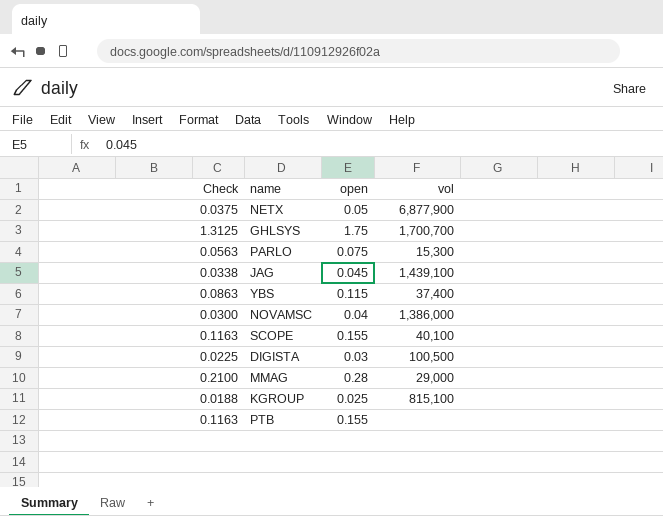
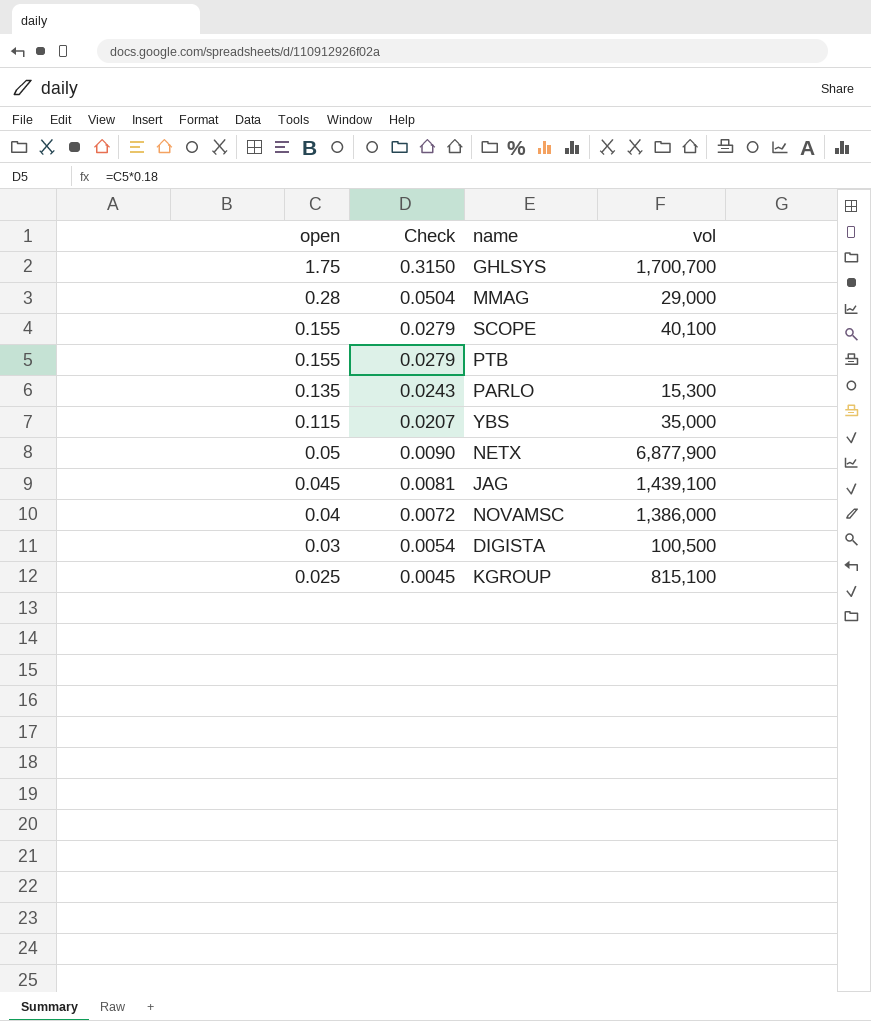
row order: none -> open descending
column open | position: 3 -> 1
column Check | formula: [open] * 0.75 -> [open] * 0.18
PARLO | open: 0.075 -> 0.135
YBS | vol: 37,400 -> 35,000

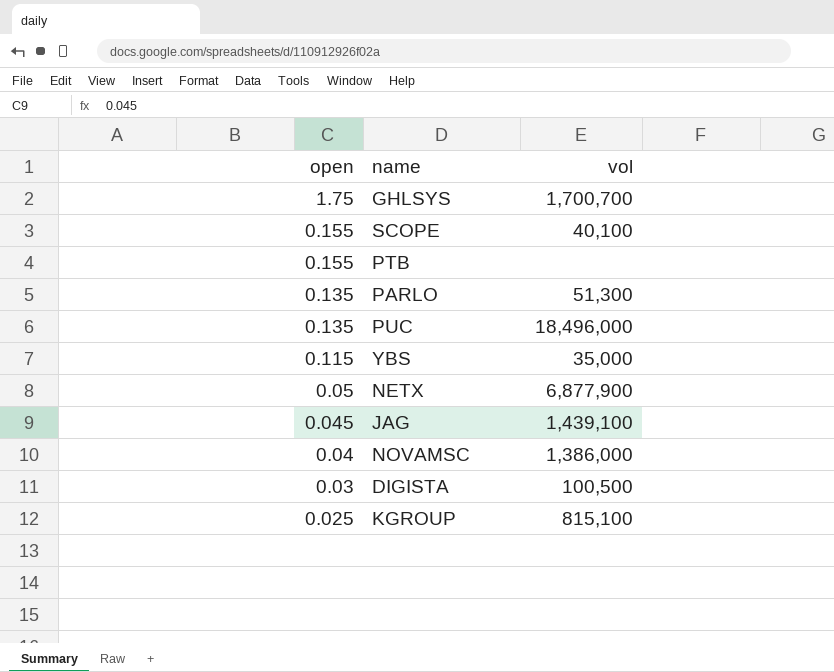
column Check | formula: [open] * 0.18 -> none
row MMAG: 0.28 | 0.0504 | 29,000 -> none
PARLO | vol: 15,300 -> 51,300
row PUC: none -> 0.135 | 18,496,000

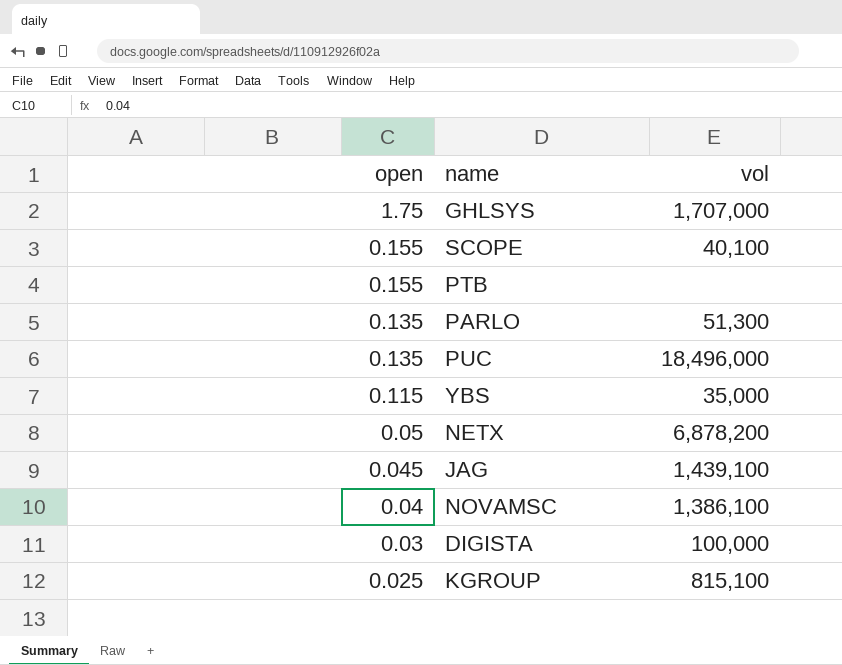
GHLSYS | vol: 1,700,700 -> 1,707,000
NETX | vol: 6,877,900 -> 6,878,200
NOVAMSC | vol: 1,386,000 -> 1,386,100
DIGISTA | vol: 100,500 -> 100,000

